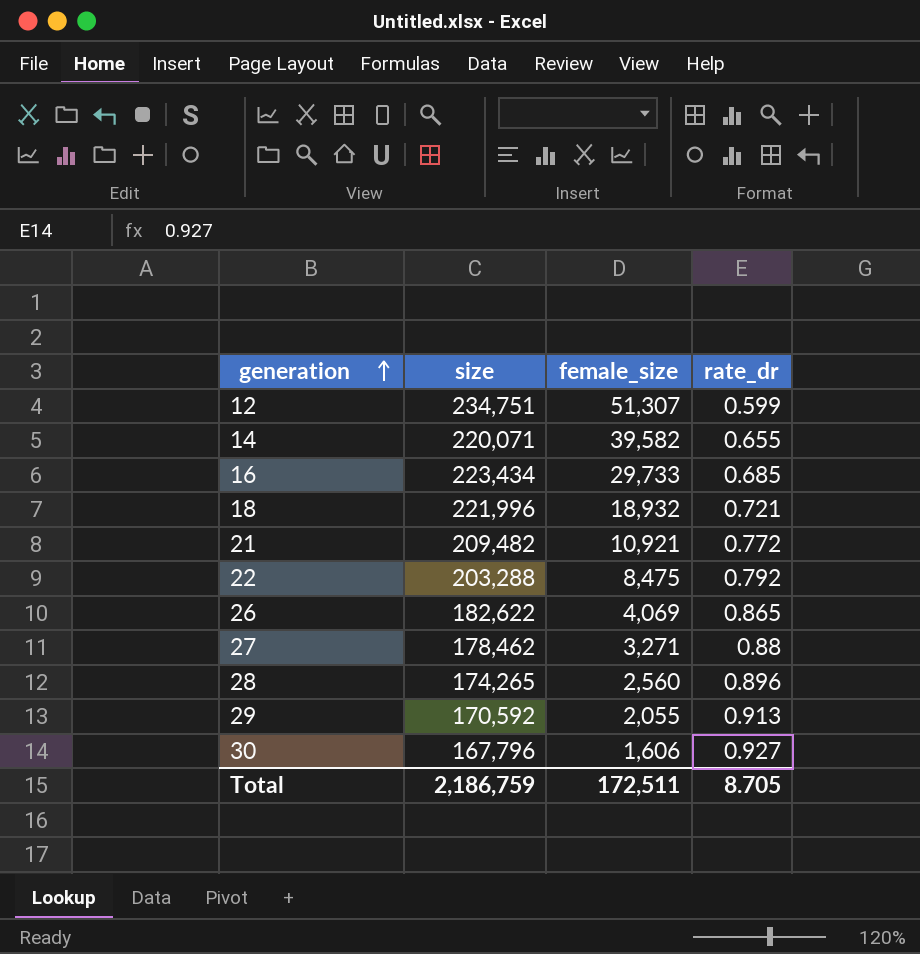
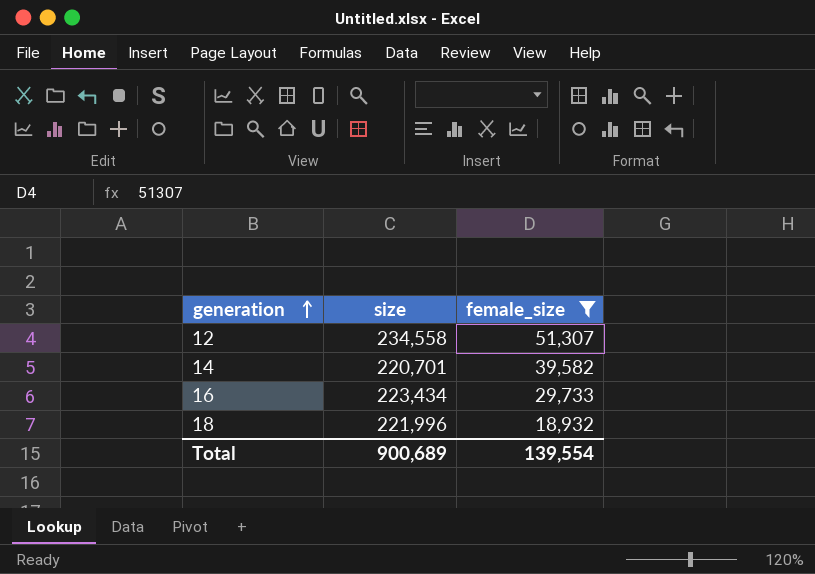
filter: none -> female_size >= 18,932
column rate_dr | position: 4 -> none
12 | size: 234,751 -> 234,558
14 | size: 220,071 -> 220,701
Total | size: 2,186,759 -> 900,689
Total | female_size: 172,511 -> 139,554

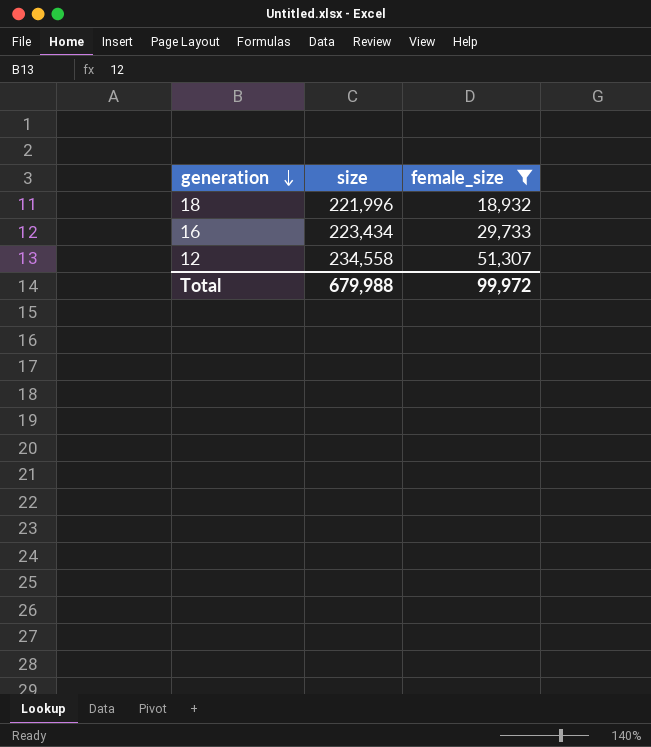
row order: generation ascending -> generation descending
row 14: 220,701 | 39,582 -> none
Total | size: 900,689 -> 679,988
Total | female_size: 139,554 -> 99,972

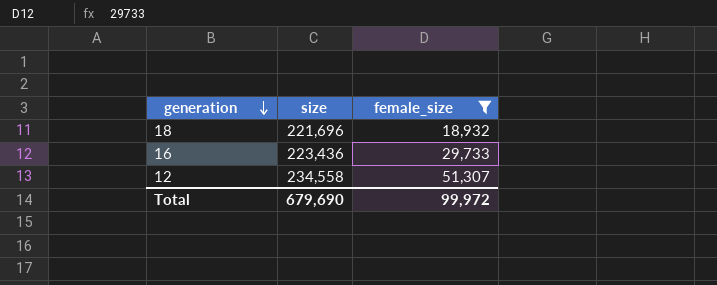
18 | size: 221,996 -> 221,696
16 | size: 223,434 -> 223,436
Total | size: 679,988 -> 679,690

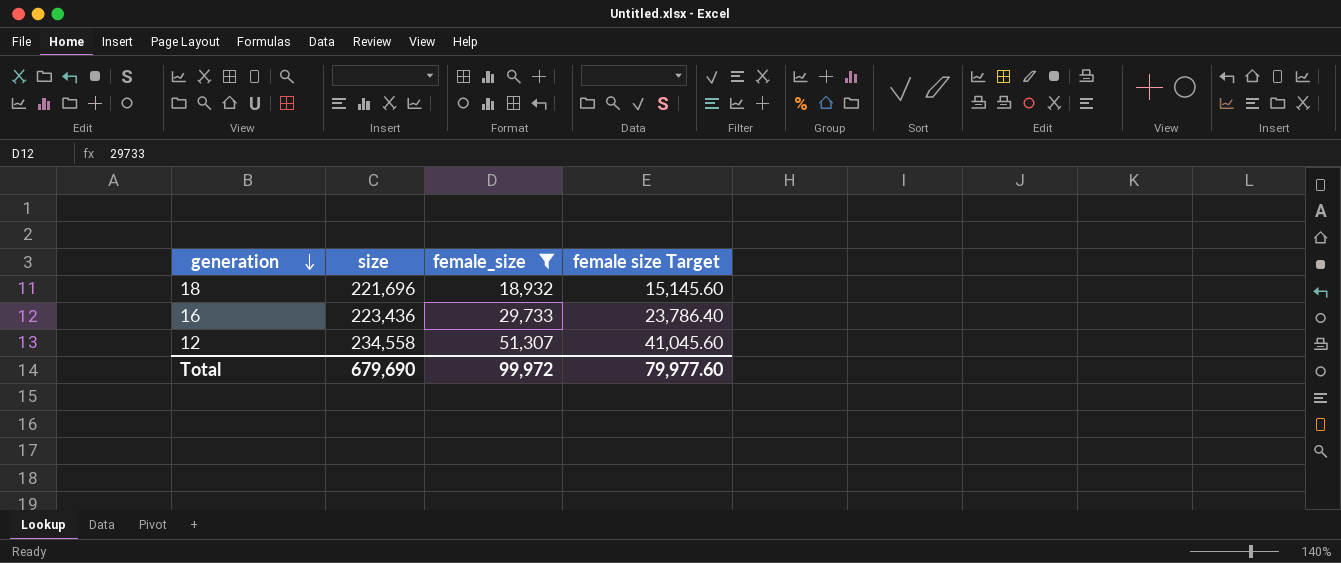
column female size Target | formula: none -> [female_size] * 0.8

